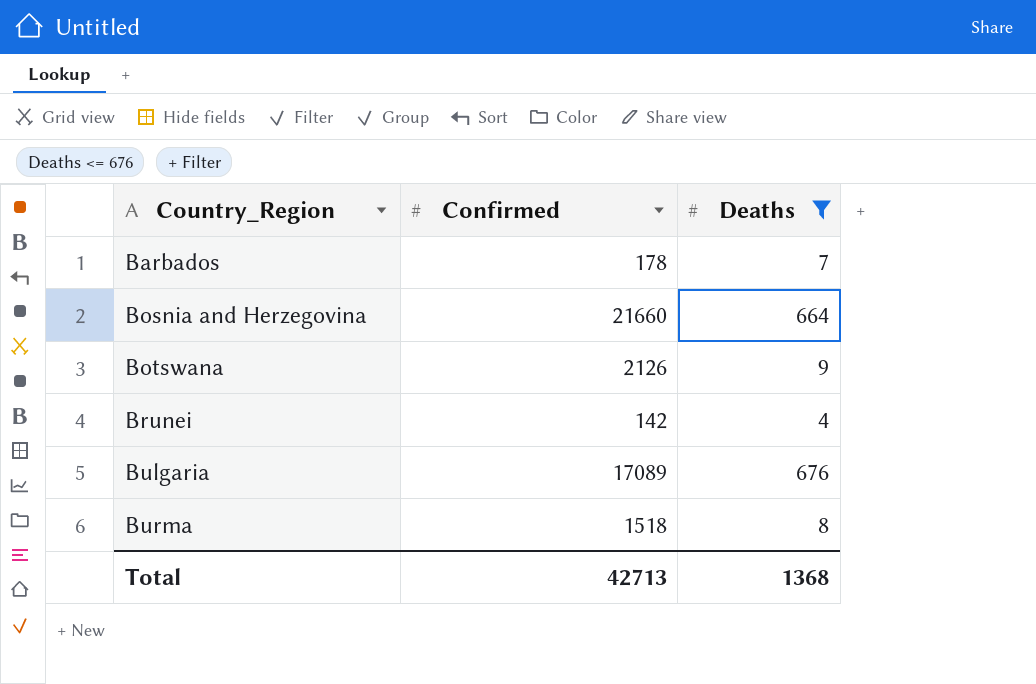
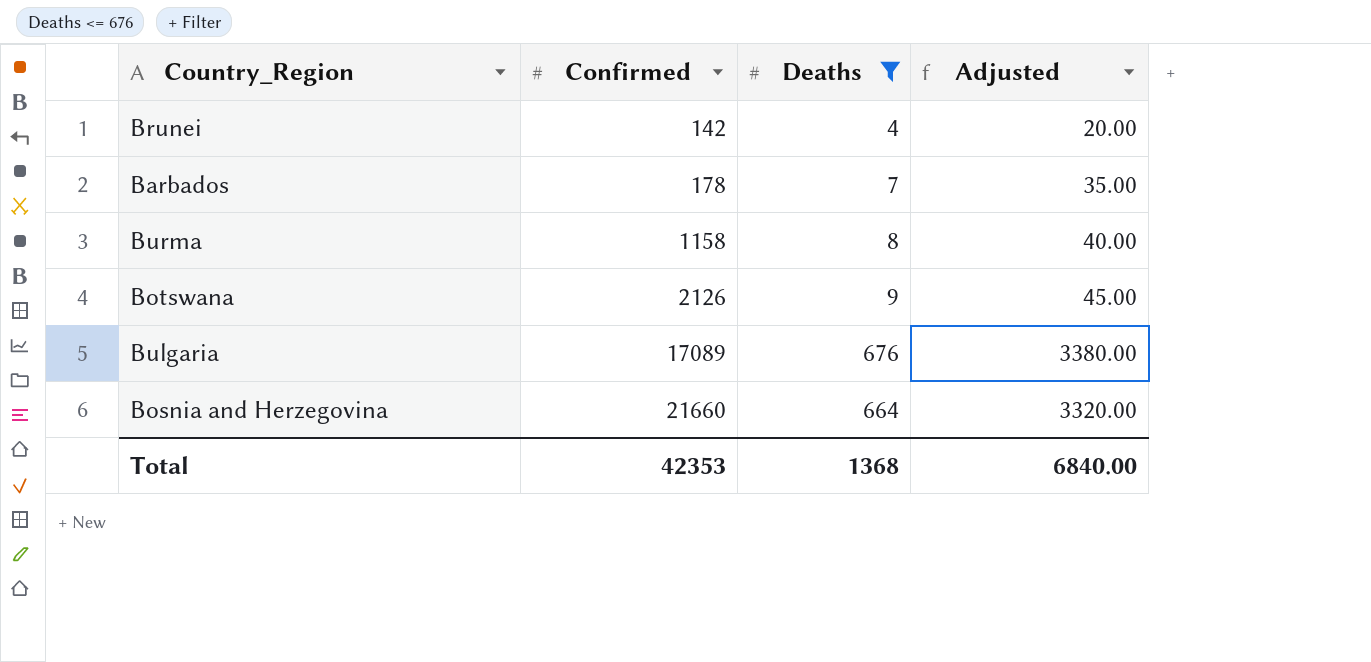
row order: Country_Region ascending -> Confirmed ascending
column Adjusted | formula: none -> [Deaths] * 5
Burma | Confirmed: 1518 -> 1158
Total | Confirmed: 42713 -> 42353

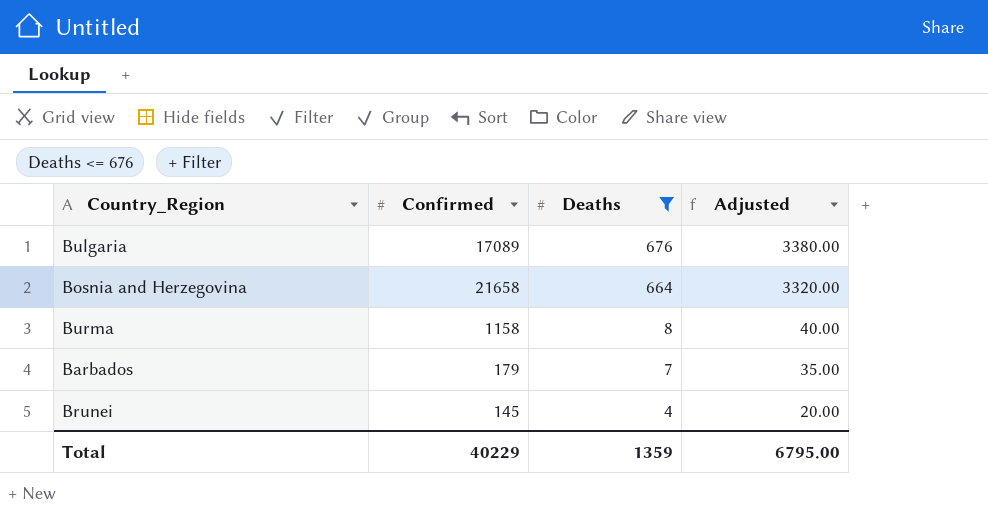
row order: Confirmed ascending -> Deaths descending
row Botswana: 2126 | 9 | 45.00 -> none
Bosnia and Herzegovina | Confirmed: 21660 -> 21658
Barbados | Confirmed: 178 -> 179
Brunei | Confirmed: 142 -> 145
Total | Confirmed: 42353 -> 40229
Total | Deaths: 1368 -> 1359
Total | Adjusted: 6840.00 -> 6795.00

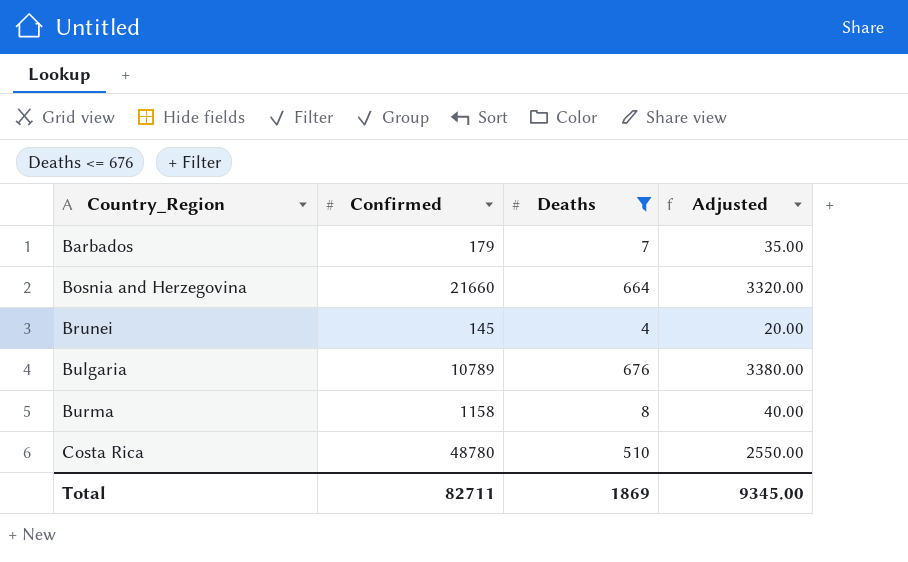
row order: Deaths descending -> Country_Region ascending
Bosnia and Herzegovina | Confirmed: 21658 -> 21660
Bulgaria | Confirmed: 17089 -> 10789
row Costa Rica: none -> 48780 | 510 | 2550.00
Total | Confirmed: 40229 -> 82711
Total | Deaths: 1359 -> 1869
Total | Adjusted: 6795.00 -> 9345.00

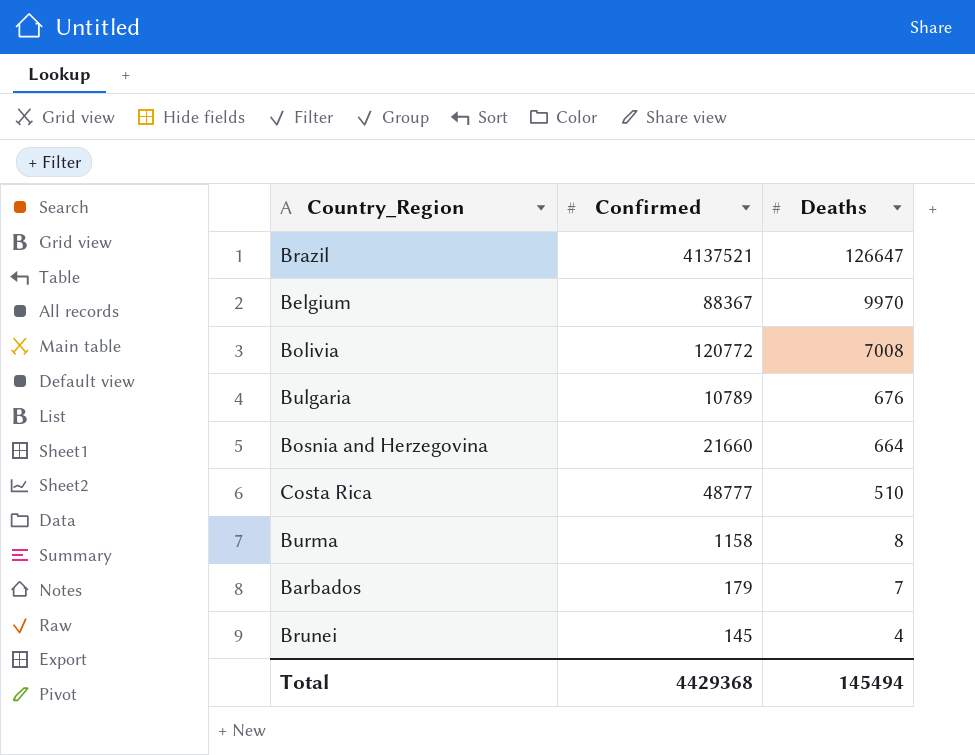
filter: Deaths <= 676 -> none
row order: Country_Region ascending -> Deaths descending
column Adjusted | formula: [Deaths] * 5 -> none
Costa Rica | Confirmed: 48780 -> 48777
Total | Confirmed: 82711 -> 4429368
Total | Deaths: 1869 -> 145494

